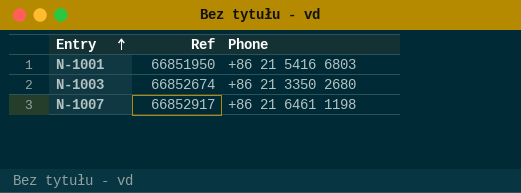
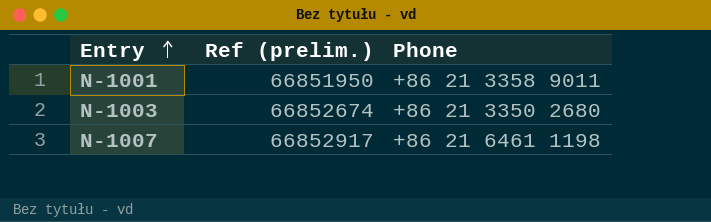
column name: Ref -> Ref (prelim.)
N-1001 | Phone: +86 21 5416 6803 -> +86 21 3358 9011

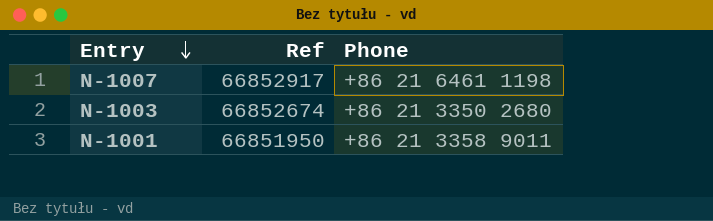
row order: Entry ascending -> Entry descending
column name: Ref (prelim.) -> Ref

